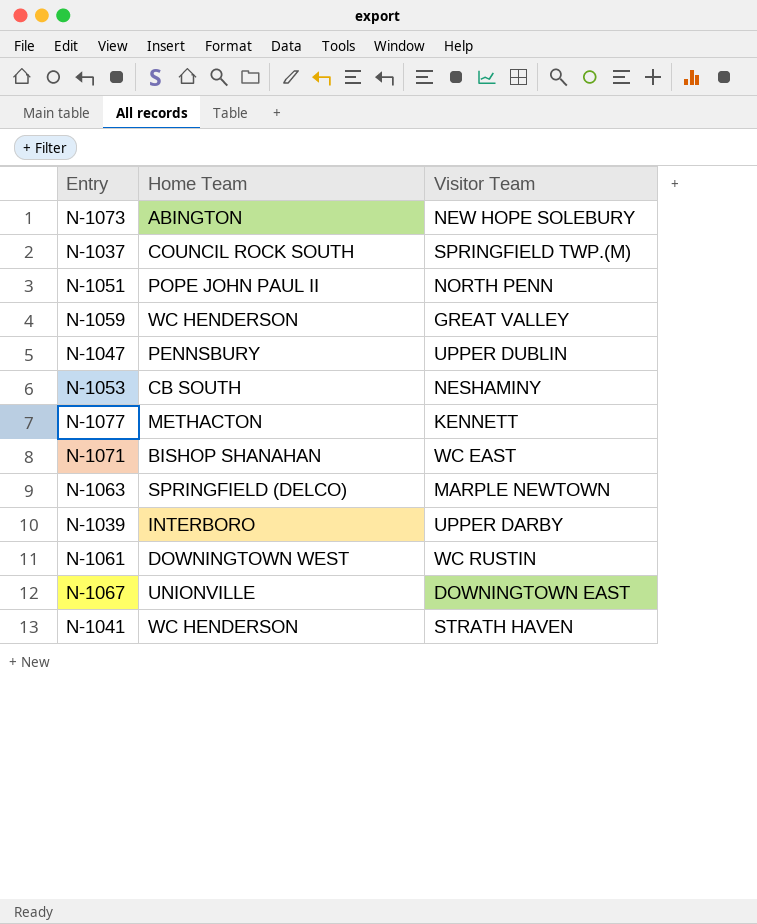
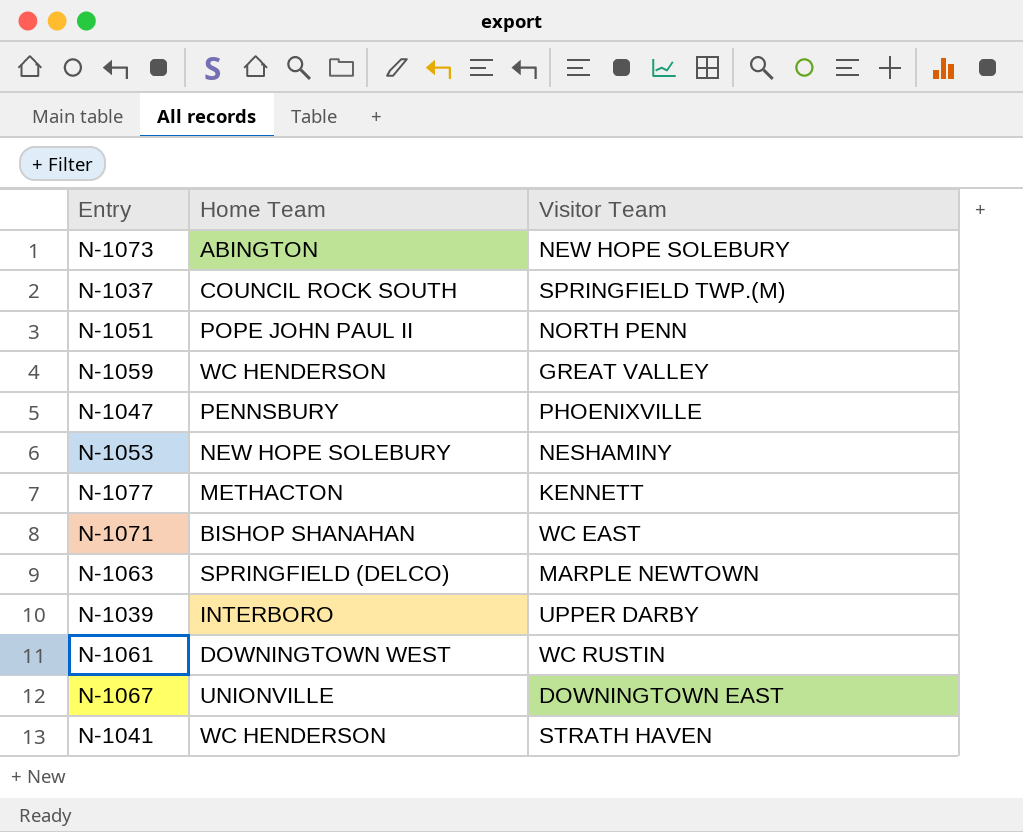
N-1047 | Visitor Team: UPPER DUBLIN -> PHOENIXVILLE
N-1053 | Home Team: CB SOUTH -> NEW HOPE SOLEBURY

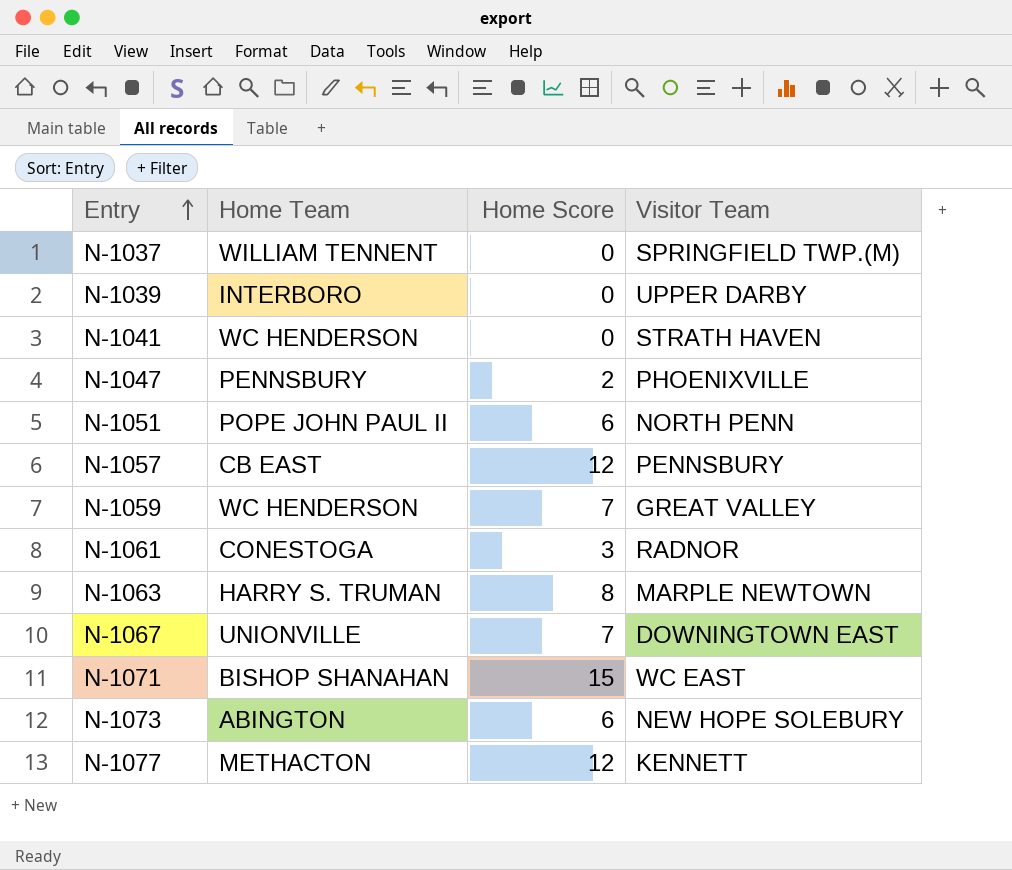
row order: none -> Entry ascending
column Home Score | position: none -> 3
row N-1053: NEW HOPE SOLEBURY | NESHAMINY -> none
N-1037 | Home Team: COUNCIL ROCK SOUTH -> WILLIAM TENNENT
row N-1057: none -> CB EAST | 12 | PENNSBURY
N-1061 | Home Team: DOWNINGTOWN WEST -> CONESTOGA
N-1061 | Visitor Team: WC RUSTIN -> RADNOR
N-1063 | Home Team: SPRINGFIELD (DELCO) -> HARRY S. TRUMAN

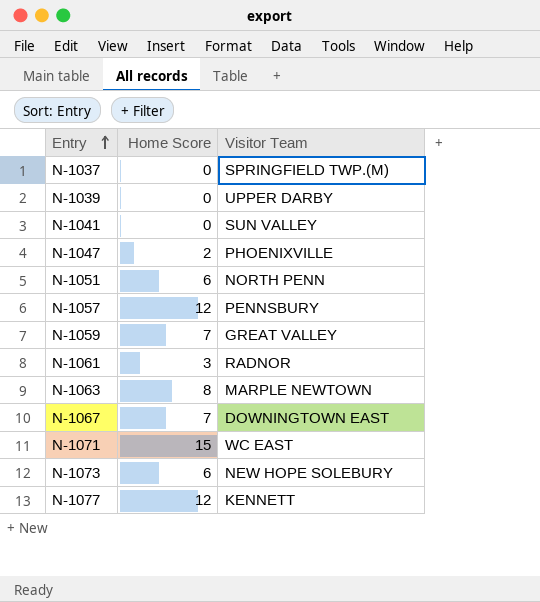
column Home Team | position: 2 -> none
N-1041 | Visitor Team: STRATH HAVEN -> SUN VALLEY

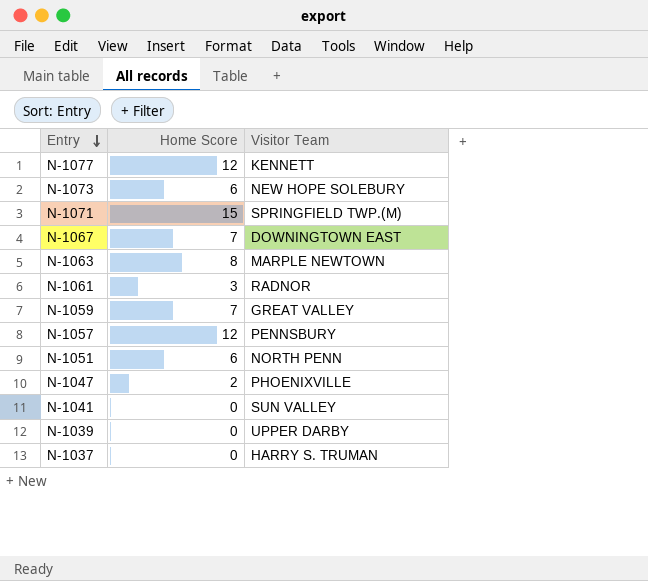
row order: Entry ascending -> Entry descending
N-1071 | Visitor Team: WC EAST -> SPRINGFIELD TWP.(M)
N-1037 | Visitor Team: SPRINGFIELD TWP.(M) -> HARRY S. TRUMAN

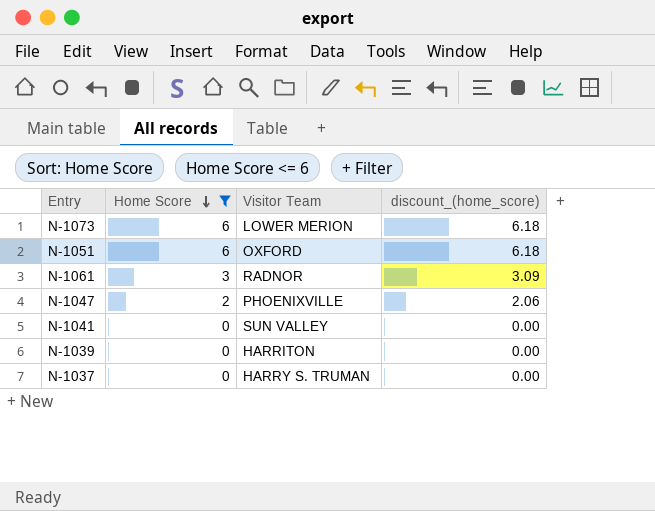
filter: none -> Home Score <= 6
row order: Entry descending -> Home Score descending
column discount_(home_score) | formula: none -> [Home Score] * 1.03
N-1073 | Visitor Team: NEW HOPE SOLEBURY -> LOWER MERION
N-1051 | Visitor Team: NORTH PENN -> OXFORD
N-1039 | Visitor Team: UPPER DARBY -> HARRITON

